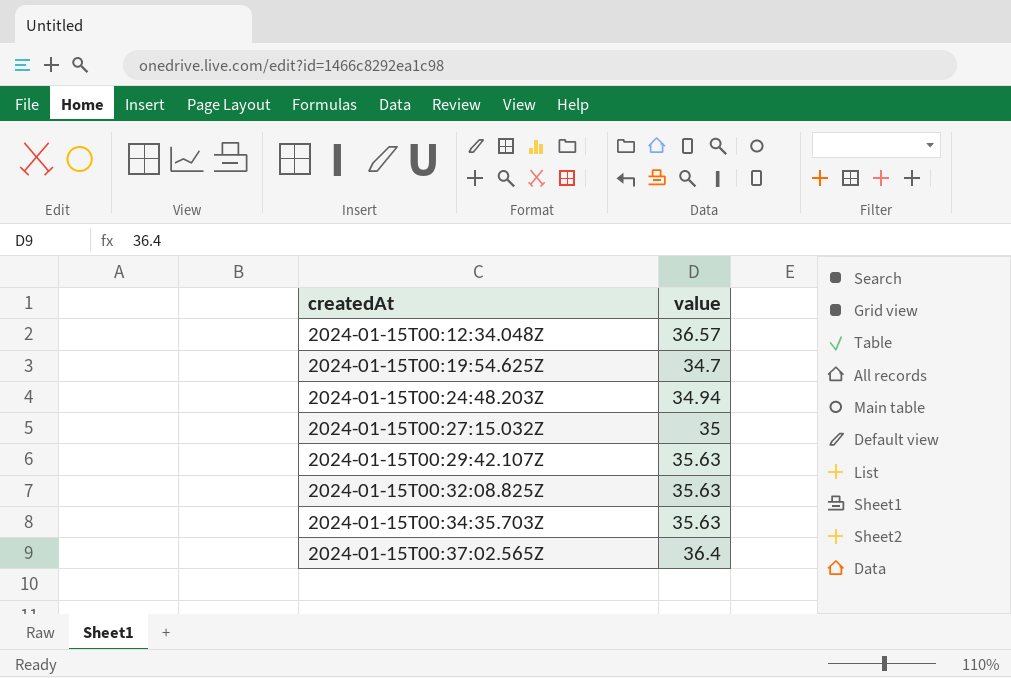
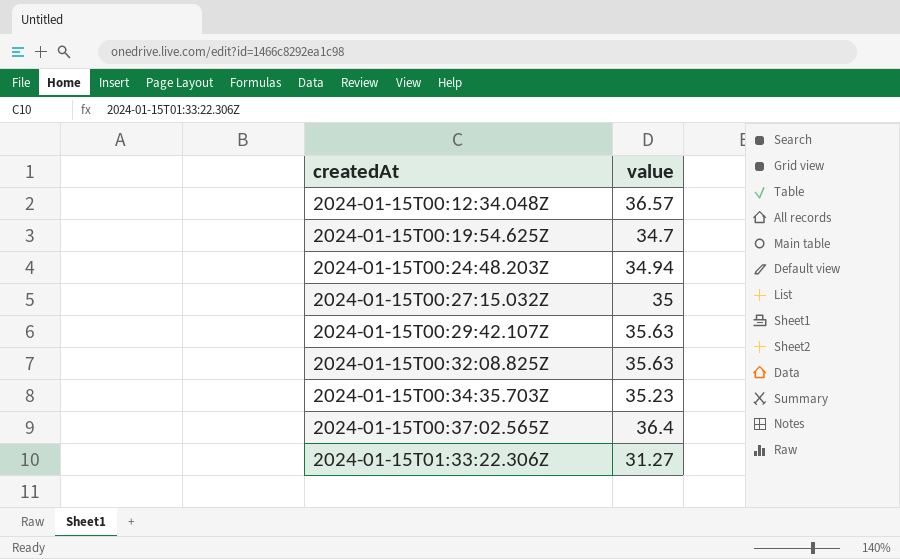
2024-01-15T00:34:35.703Z | value: 35.63 -> 35.23
row 2024-01-15T01:33:22.306Z: none -> 31.27

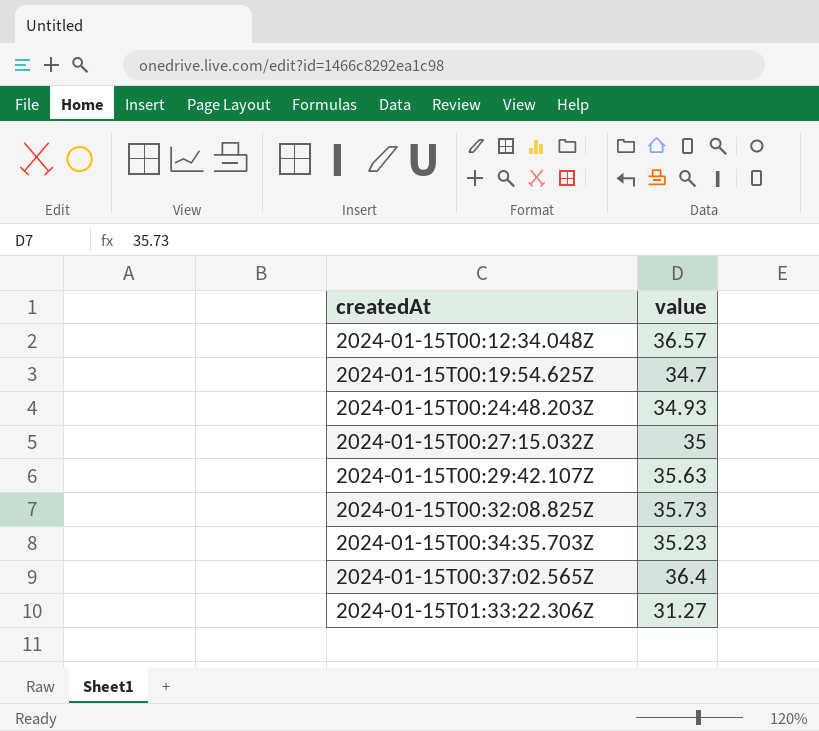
2024-01-15T00:24:48.203Z | value: 34.94 -> 34.93
2024-01-15T00:32:08.825Z | value: 35.63 -> 35.73

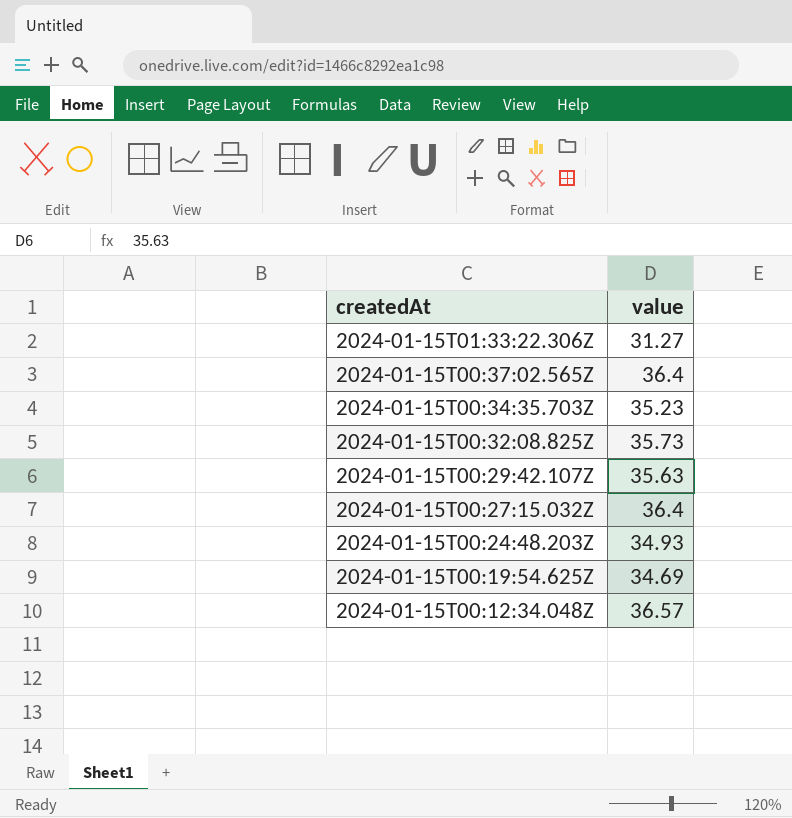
row order: createdAt ascending -> createdAt descending
2024-01-15T00:27:15.032Z | value: 35 -> 36.4
2024-01-15T00:19:54.625Z | value: 34.7 -> 34.69

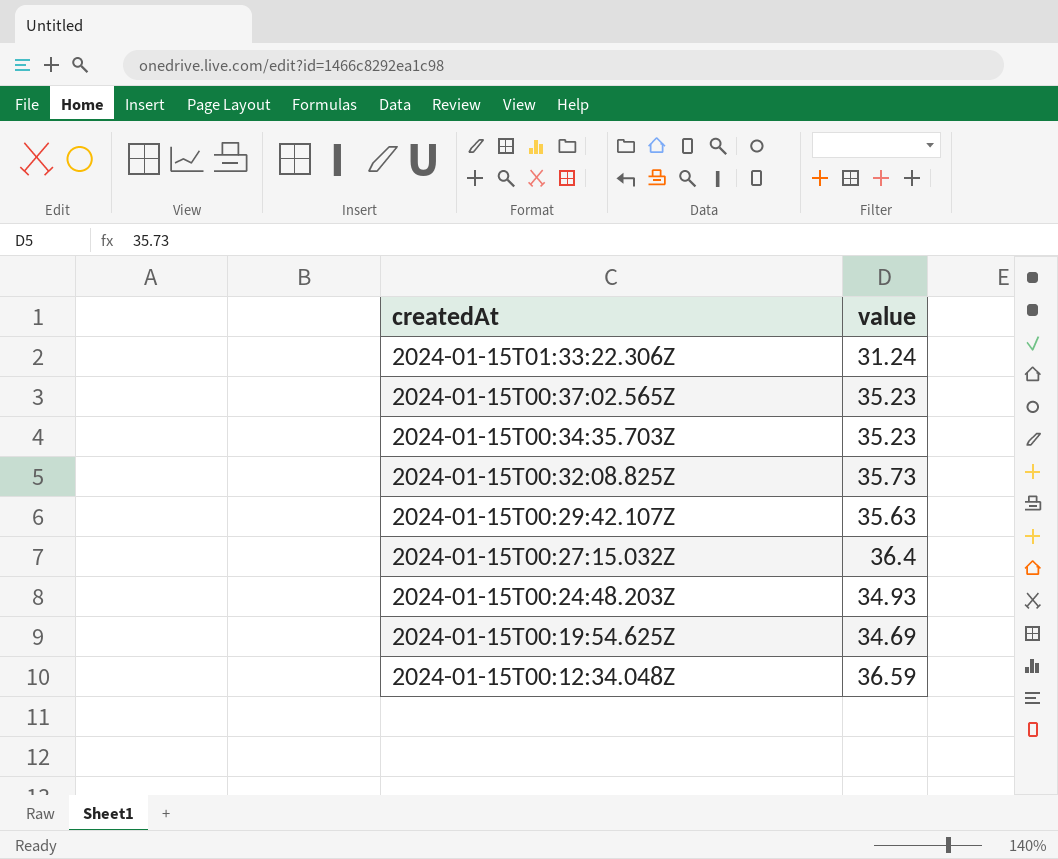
2024-01-15T01:33:22.306Z | value: 31.27 -> 31.24
2024-01-15T00:37:02.565Z | value: 36.4 -> 35.23
2024-01-15T00:12:34.048Z | value: 36.57 -> 36.59

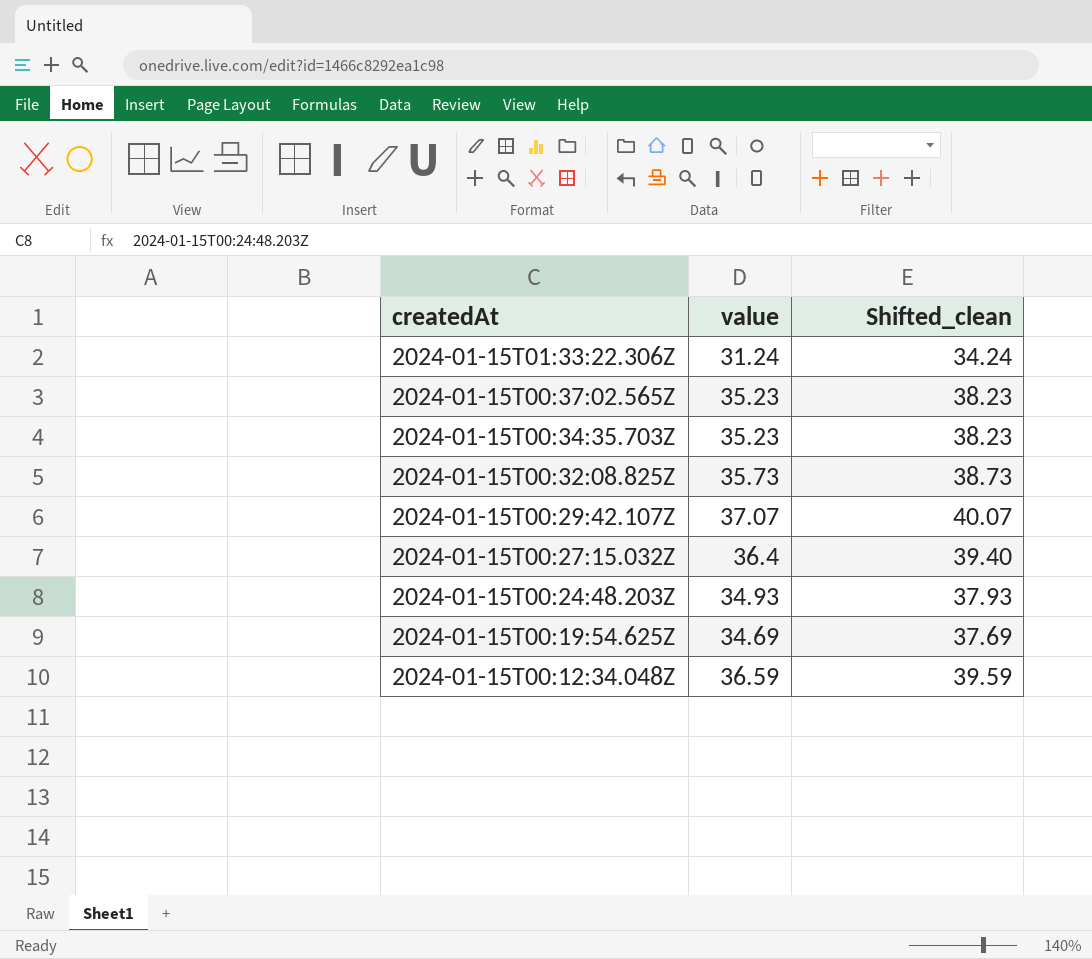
column Shifted_clean | formula: none -> [value] + 3
2024-01-15T00:29:42.107Z | value: 35.63 -> 37.07

